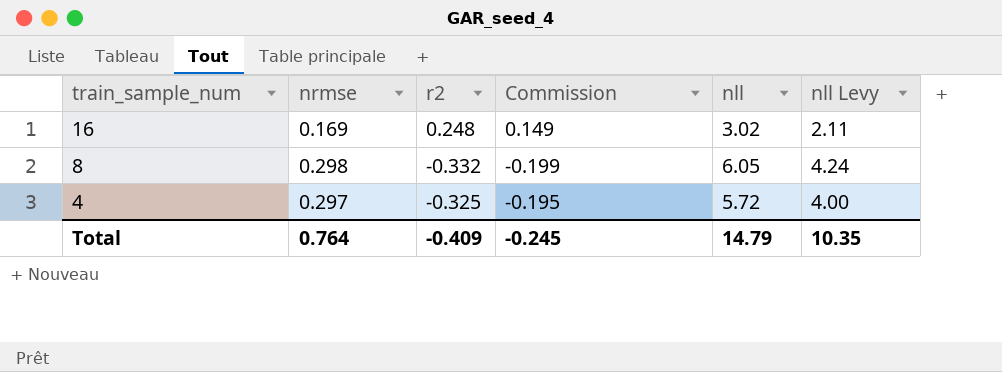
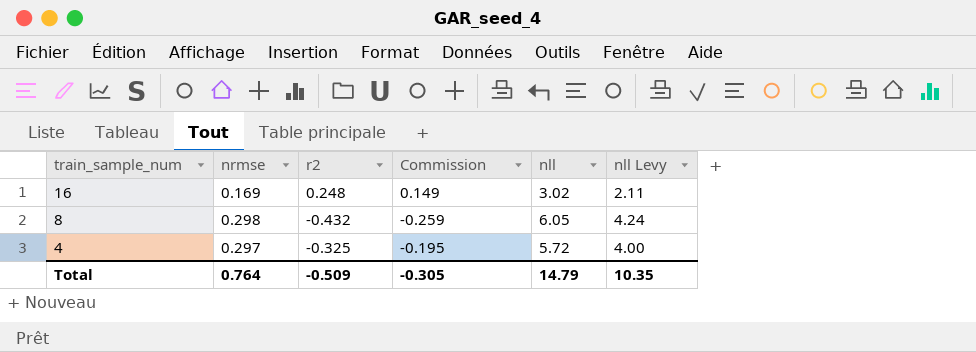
8 | r2: -0.332 -> -0.432
8 | Commission: -0.199 -> -0.259
Total | r2: -0.409 -> -0.509
Total | Commission: -0.245 -> -0.305

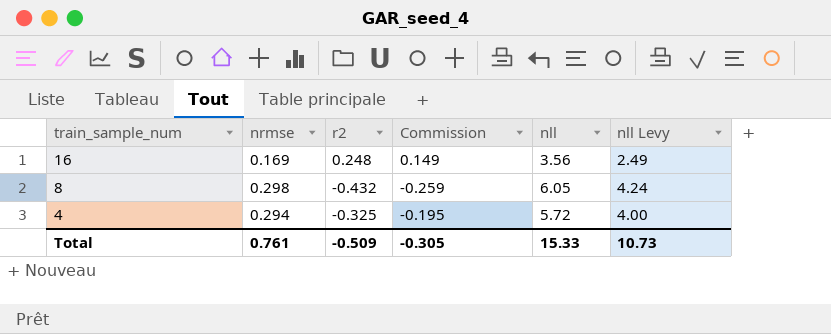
16 | nll: 3.02 -> 3.56
16 | nll Levy: 2.11 -> 2.49
4 | nrmse: 0.297 -> 0.294
Total | nrmse: 0.764 -> 0.761
Total | nll: 14.79 -> 15.33
Total | nll Levy: 10.35 -> 10.73

